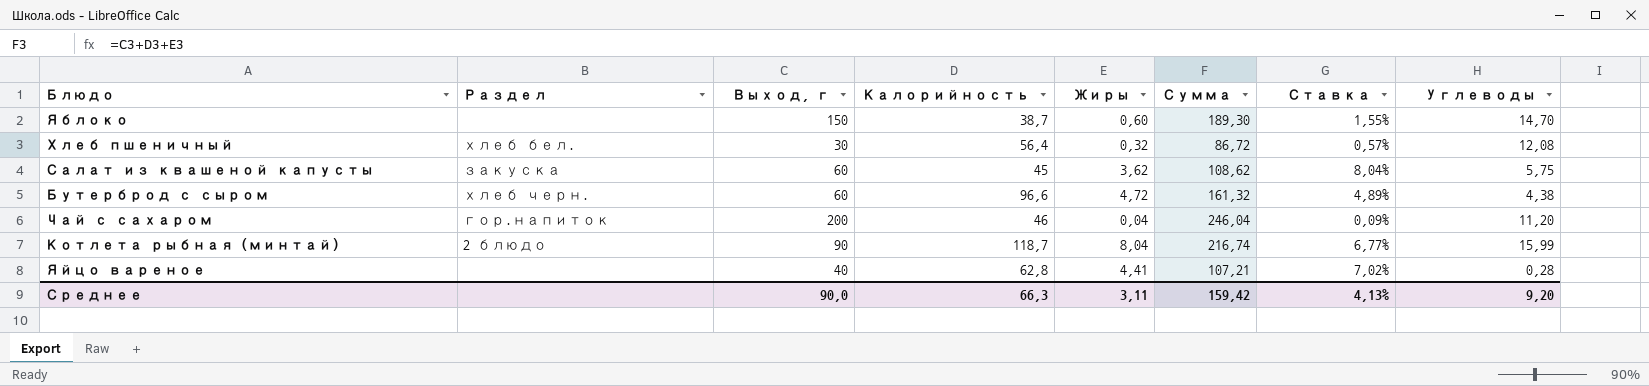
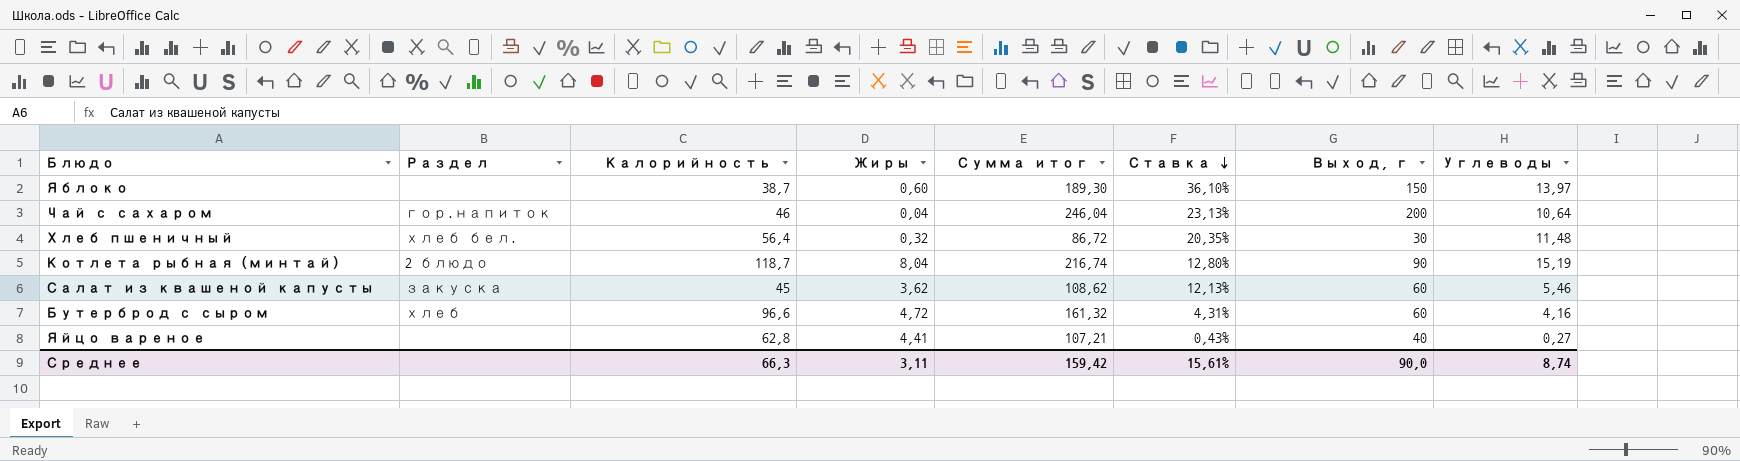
row order: none -> Ставка descending
column name: Сумма -> Сумма итог
column Ставка | formula: [Жиры] / [Калорийность] -> [Углеводы] / [Калорийность]
column Выход, г | position: 3 -> 7
Яблоко | Углеводы: 14,70 -> 13,97
Чай с сахаром | Углеводы: 11,20 -> 10,64
Хлеб пшеничный | Углеводы: 12,08 -> 11,48
Котлета рыбная (минтай) | Углеводы: 15,99 -> 15,19
Салат из квашеной капусты | Углеводы: 5,75 -> 5,46
Бутерброд с сыром | Раздел: хлеб черн. -> хлеб
Бутерброд с сыром | Углеводы: 4,38 -> 4,16
Яйцо вареное | Углеводы: 0,28 -> 0,27
Среднее | Ставка: 4,13% -> 15,61%
Среднее | Углеводы: 9,20 -> 8,74

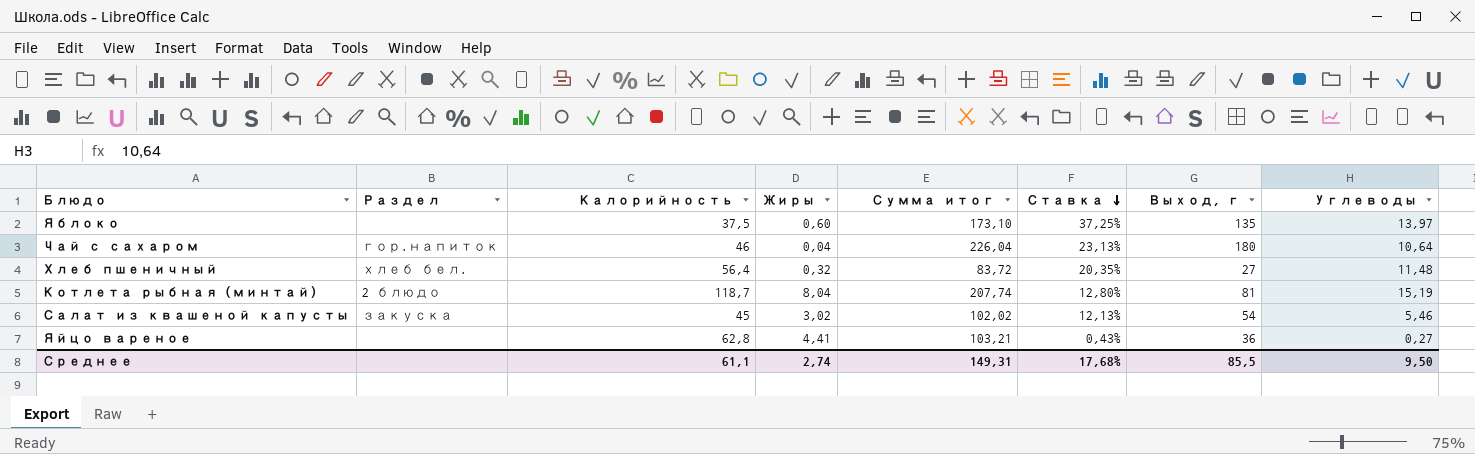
row Бутерброд с сыром: хлеб | 96,6 | 4,72 | 161,32 | 4,31% | 60 | 4,16 -> none
Яблоко | Калорийность: 38,7 -> 37,5
Яблоко | Сумма итог: 189,30 -> 173,10
Яблоко | Ставка: 36,10% -> 37,25%
Яблоко | Выход, г: 150 -> 135
Чай с сахаром | Сумма итог: 246,04 -> 226,04
Чай с сахаром | Выход, г: 200 -> 180
Хлеб пшеничный | Сумма итог: 86,72 -> 83,72
Хлеб пшеничный | Выход, г: 30 -> 27
Котлета рыбная (минтай) | Сумма итог: 216,74 -> 207,74
Котлета рыбная (минтай) | Выход, г: 90 -> 81
Салат из квашеной капусты | Жиры: 3,62 -> 3,02
Салат из квашеной капусты | Сумма итог: 108,62 -> 102,02
Салат из квашеной капусты | Выход, г: 60 -> 54
Яйцо вареное | Сумма итог: 107,21 -> 103,21
Яйцо вареное | Выход, г: 40 -> 36
Среднее | Калорийность: 66,3 -> 61,1
Среднее | Жиры: 3,11 -> 2,74
Среднее | Сумма итог: 159,42 -> 149,31
Среднее | Ставка: 15,61% -> 17,68%
Среднее | Выход, г: 90,0 -> 85,5
Среднее | Углеводы: 8,74 -> 9,50

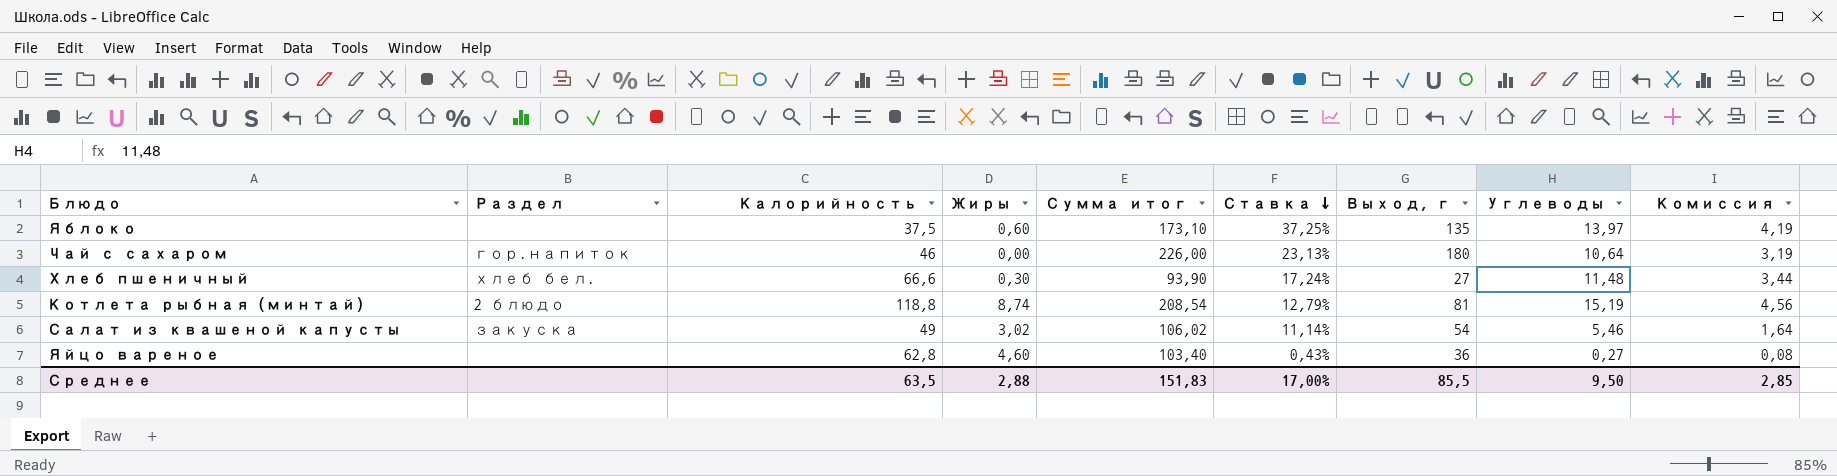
column Комиссия | formula: none -> [Углеводы] * 0,3
Чай с сахаром | Жиры: 0,04 -> 0,00
Чай с сахаром | Сумма итог: 226,04 -> 226,00
Хлеб пшеничный | Калорийность: 56,4 -> 66,6
Хлеб пшеничный | Жиры: 0,32 -> 0,30
Хлеб пшеничный | Сумма итог: 83,72 -> 93,90
Хлеб пшеничный | Ставка: 20,35% -> 17,24%
Котлета рыбная (минтай) | Калорийность: 118,7 -> 118,8
Котлета рыбная (минтай) | Жиры: 8,04 -> 8,74
Котлета рыбная (минтай) | Сумма итог: 207,74 -> 208,54
Котлета рыбная (минтай) | Ставка: 12,80% -> 12,79%
Салат из квашеной капусты | Калорийность: 45 -> 49
Салат из квашеной капусты | Сумма итог: 102,02 -> 106,02
Салат из квашеной капусты | Ставка: 12,13% -> 11,14%
Яйцо вареное | Жиры: 4,41 -> 4,60
Яйцо вареное | Сумма итог: 103,21 -> 103,40
Среднее | Калорийность: 61,1 -> 63,5
Среднее | Жиры: 2,74 -> 2,88
Среднее | Сумма итог: 149,31 -> 151,83
Среднее | Ставка: 17,68% -> 17,00%

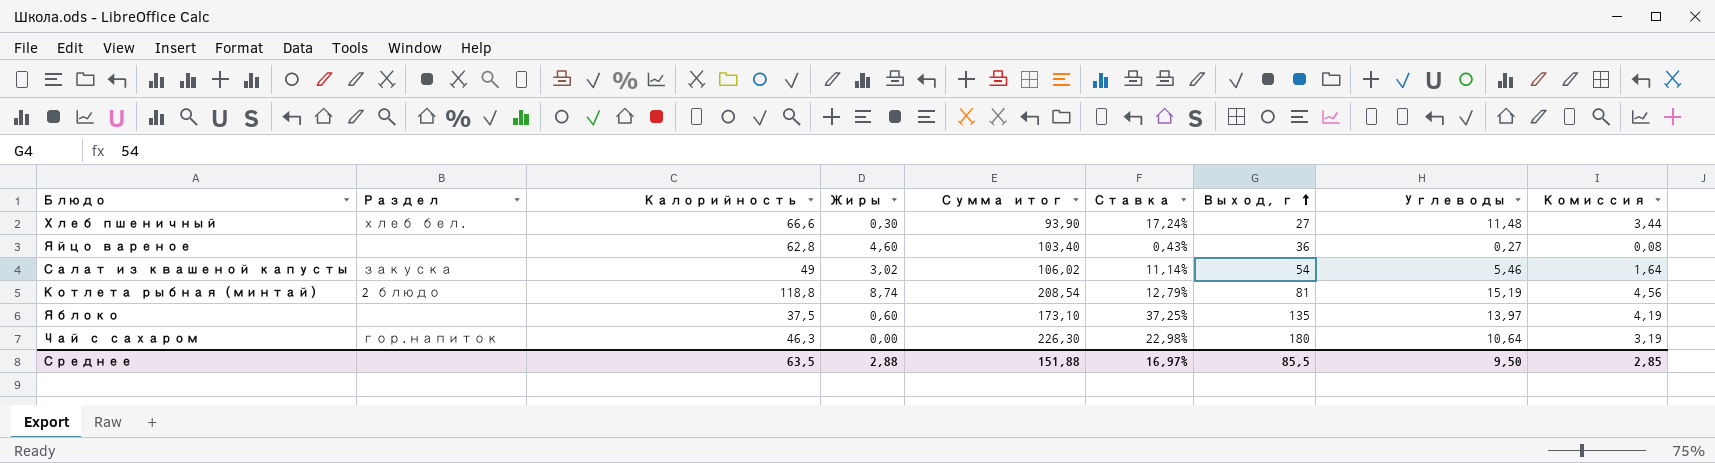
row order: Ставка descending -> Выход, г ascending
Чай с сахаром | Калорийность: 46 -> 46,3
Чай с сахаром | Сумма итог: 226,00 -> 226,30
Чай с сахаром | Ставка: 23,13% -> 22,98%
Среднее | Сумма итог: 151,83 -> 151,88
Среднее | Ставка: 17,00% -> 16,97%

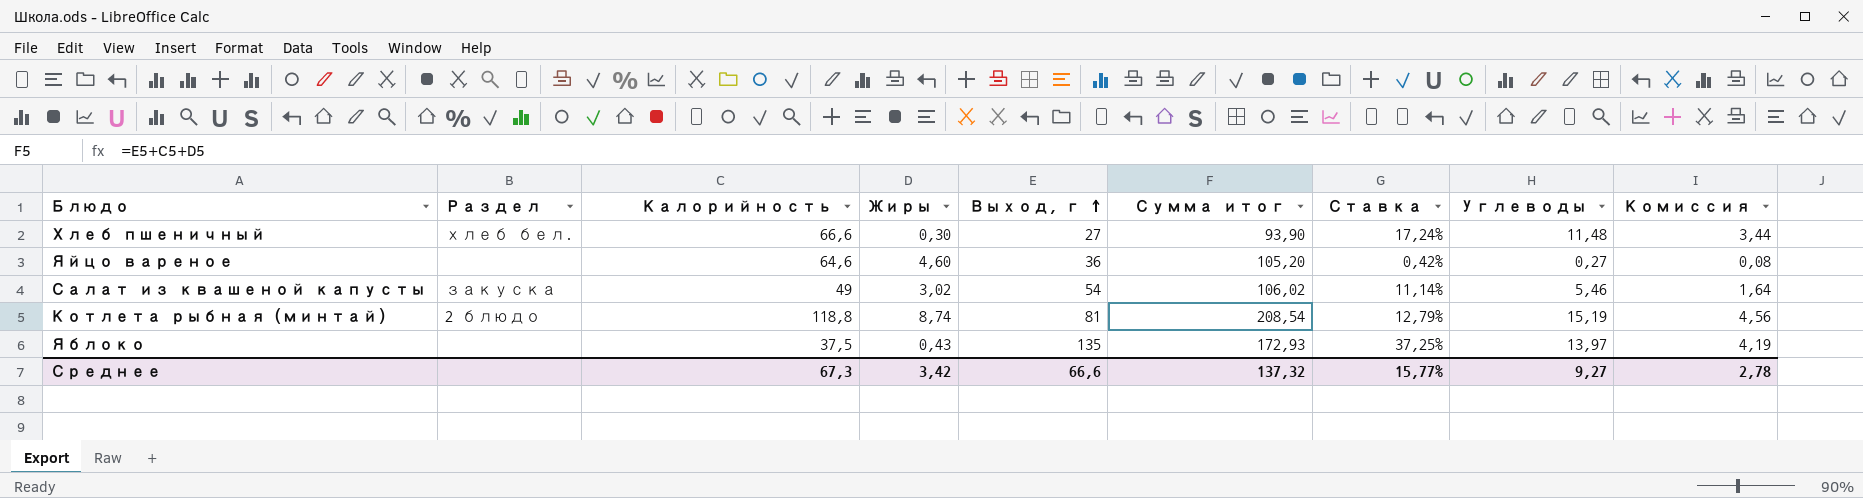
column Выход, г | position: 7 -> 5
row Чай с сахаром: гор.напиток | 46,3 | 0,00 | 226,30 | 22,98% | 180 | 10,64 | 3,19 -> none
Яйцо вареное | Калорийность: 62,8 -> 64,6
Яйцо вареное | Сумма итог: 103,40 -> 105,20
Яйцо вареное | Ставка: 0,43% -> 0,42%
Яблоко | Жиры: 0,60 -> 0,43
Яблоко | Сумма итог: 173,10 -> 172,93
Среднее | Калорийность: 63,5 -> 67,3
Среднее | Жиры: 2,88 -> 3,42
Среднее | Выход, г: 85,5 -> 66,6
Среднее | Сумма итог: 151,88 -> 137,32
Среднее | Ставка: 16,97% -> 15,77%
Среднее | Углеводы: 9,50 -> 9,27
Среднее | Комиссия: 2,85 -> 2,78

